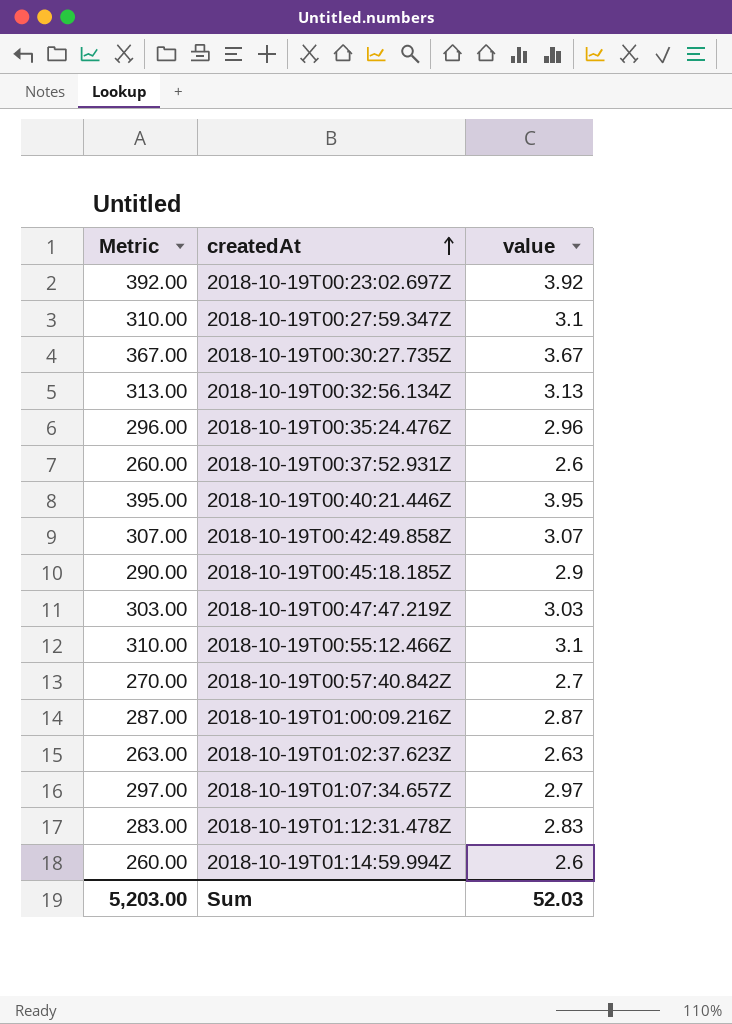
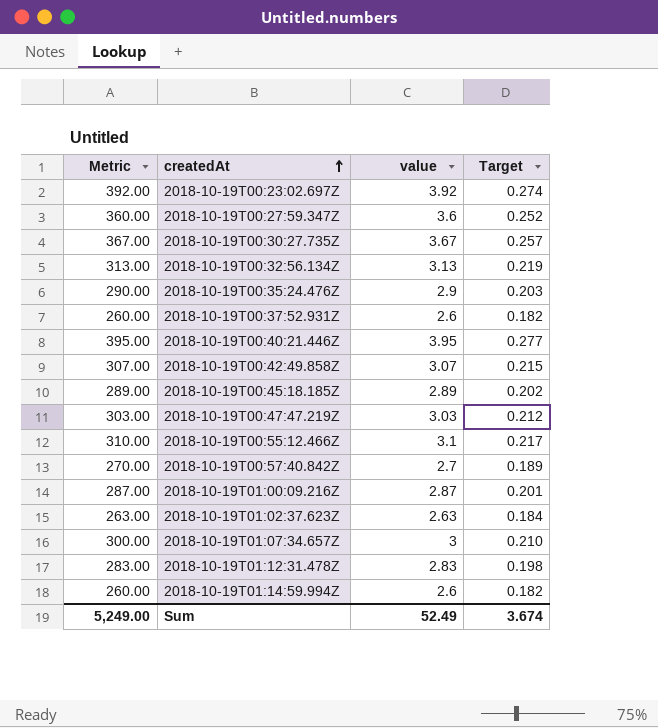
column Target | formula: none -> [value] * 0.07
2018-10-19T00:27:59.347Z | Metric: 310.00 -> 360.00
2018-10-19T00:27:59.347Z | value: 3.1 -> 3.6
2018-10-19T00:35:24.476Z | Metric: 296.00 -> 290.00
2018-10-19T00:35:24.476Z | value: 2.96 -> 2.9
2018-10-19T00:45:18.185Z | Metric: 290.00 -> 289.00
2018-10-19T00:45:18.185Z | value: 2.9 -> 2.89
2018-10-19T01:07:34.657Z | Metric: 297.00 -> 300.00
2018-10-19T01:07:34.657Z | value: 2.97 -> 3
Sum | Metric: 5,203.00 -> 5,249.00
Sum | value: 52.03 -> 52.49

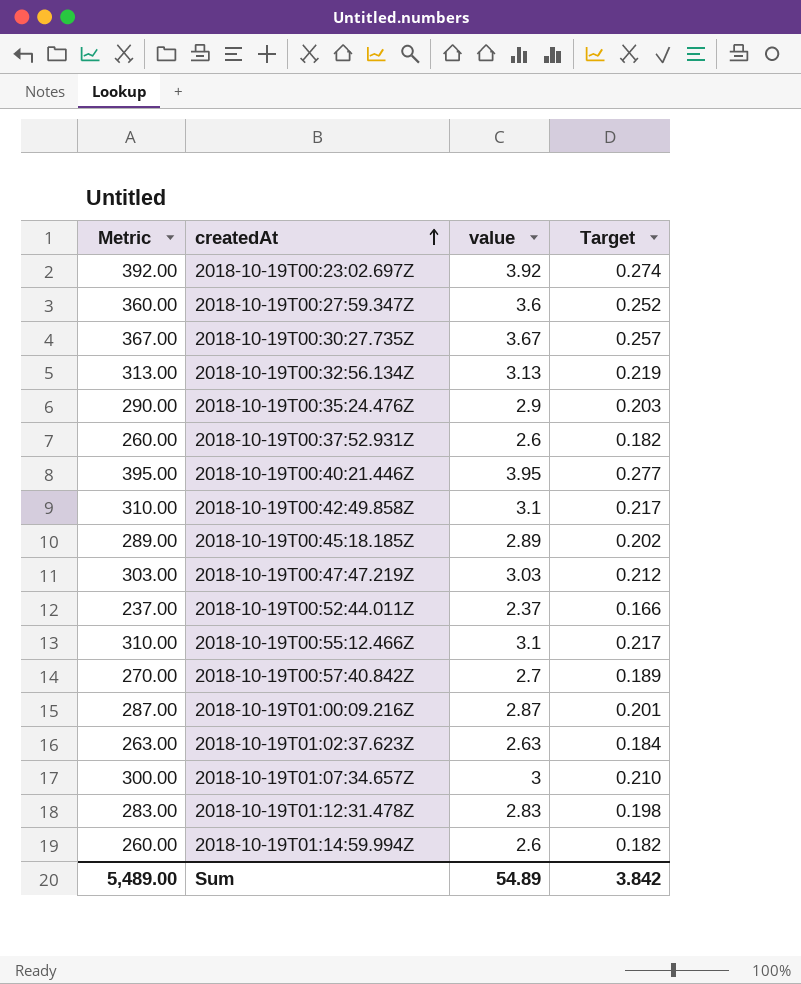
2018-10-19T00:42:49.858Z | Metric: 307.00 -> 310.00
2018-10-19T00:42:49.858Z | value: 3.07 -> 3.1
2018-10-19T00:42:49.858Z | Target: 0.215 -> 0.217
row 2018-10-19T00:52:44.011Z: none -> 237.00 | 2.37 | 0.166
Sum | Metric: 5,249.00 -> 5,489.00
Sum | value: 52.49 -> 54.89
Sum | Target: 3.674 -> 3.842

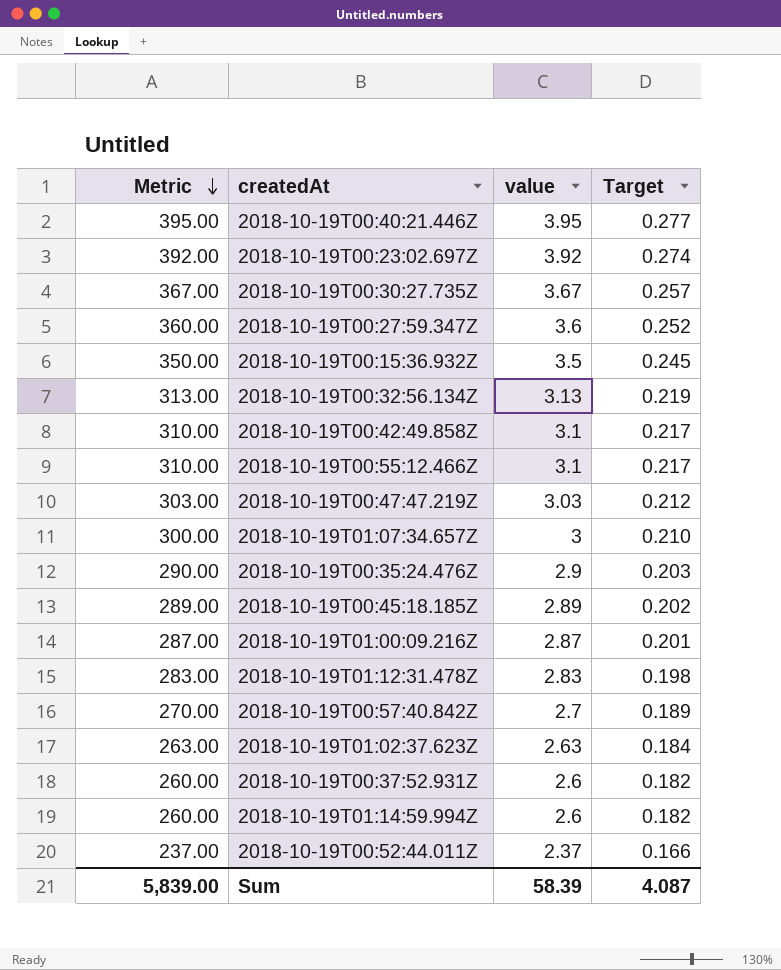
row order: createdAt ascending -> Metric descending
row 2018-10-19T00:15:36.932Z: none -> 350.00 | 3.5 | 0.245
Sum | Metric: 5,489.00 -> 5,839.00
Sum | value: 54.89 -> 58.39
Sum | Target: 3.842 -> 4.087

